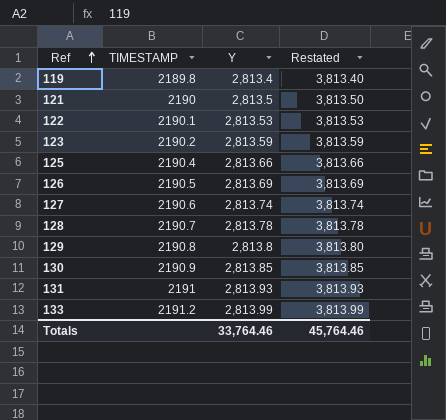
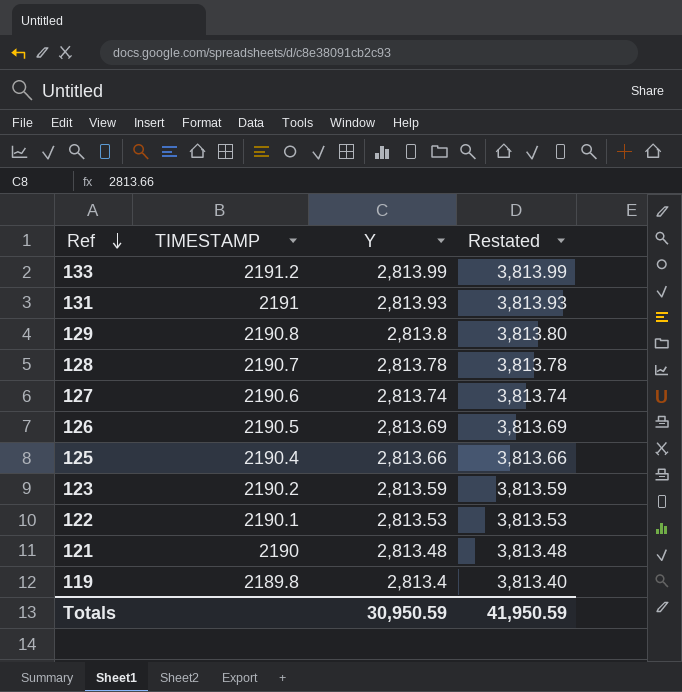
row order: Ref ascending -> Ref descending
row 130: 2190.9 | 2,813.85 | 3,813.85 -> none
121 | Y: 2,813.5 -> 2,813.48
121 | Restated: 3,813.50 -> 3,813.48
Totals | Y: 33,764.46 -> 30,950.59
Totals | Restated: 45,764.46 -> 41,950.59

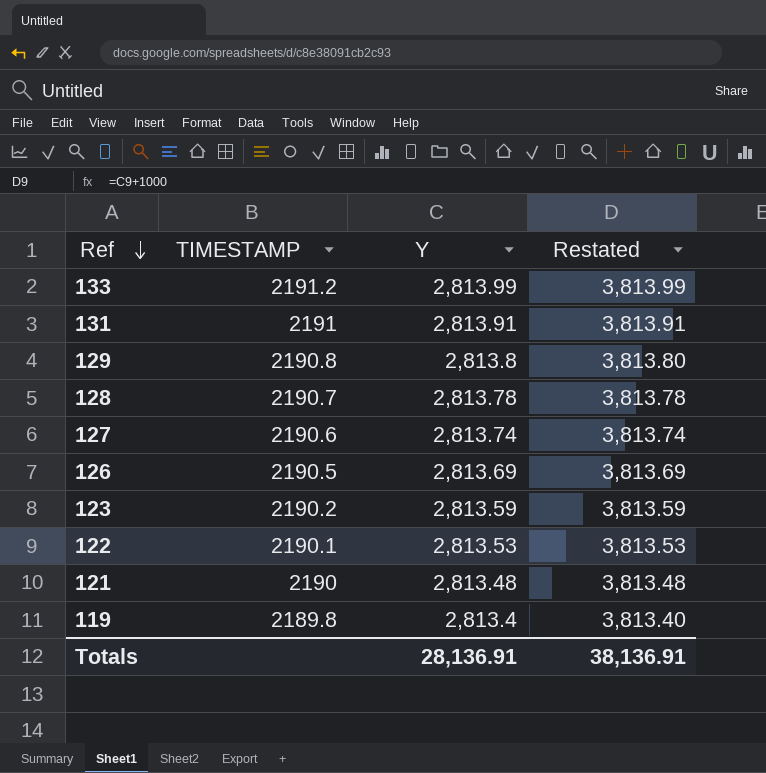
row 125: 2190.4 | 2,813.66 | 3,813.66 -> none
131 | Y: 2,813.93 -> 2,813.91
131 | Restated: 3,813.93 -> 3,813.91
Totals | Y: 30,950.59 -> 28,136.91
Totals | Restated: 41,950.59 -> 38,136.91

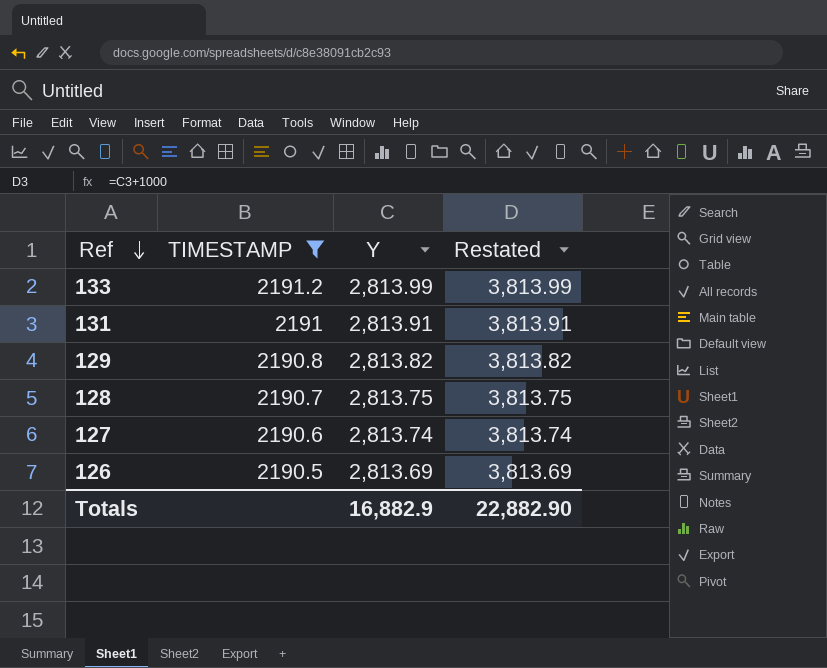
filter: none -> TIMESTAMP >= 2190.5
129 | Y: 2,813.8 -> 2,813.82
129 | Restated: 3,813.80 -> 3,813.82
128 | Y: 2,813.78 -> 2,813.75
128 | Restated: 3,813.78 -> 3,813.75
Totals | Y: 28,136.91 -> 16,882.9
Totals | Restated: 38,136.91 -> 22,882.90

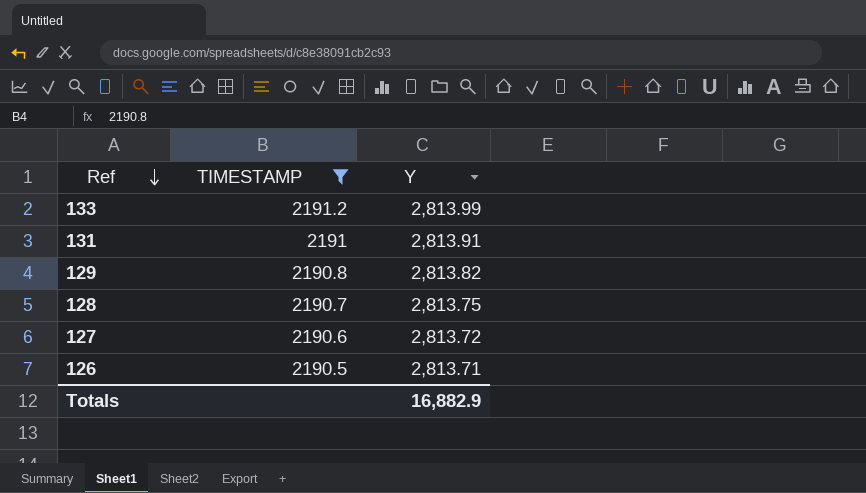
column Restated | formula: [Y] + 1000 -> none
127 | Y: 2,813.74 -> 2,813.72
126 | Y: 2,813.69 -> 2,813.71

